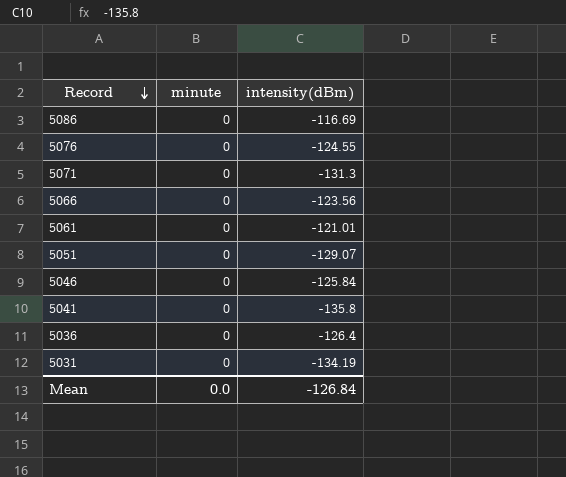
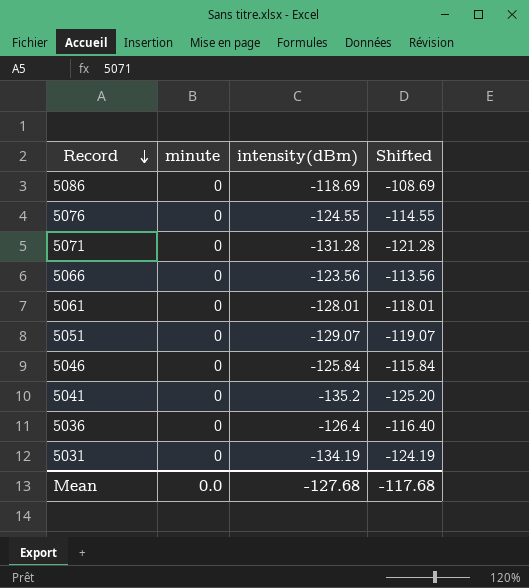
column Shifted | formula: none -> [intensity(dBm)] + 10
5086 | intensity(dBm): -116.69 -> -118.69
5071 | intensity(dBm): -131.3 -> -131.28
5061 | intensity(dBm): -121.01 -> -128.01
5041 | intensity(dBm): -135.8 -> -135.2
Mean | intensity(dBm): -126.84 -> -127.68

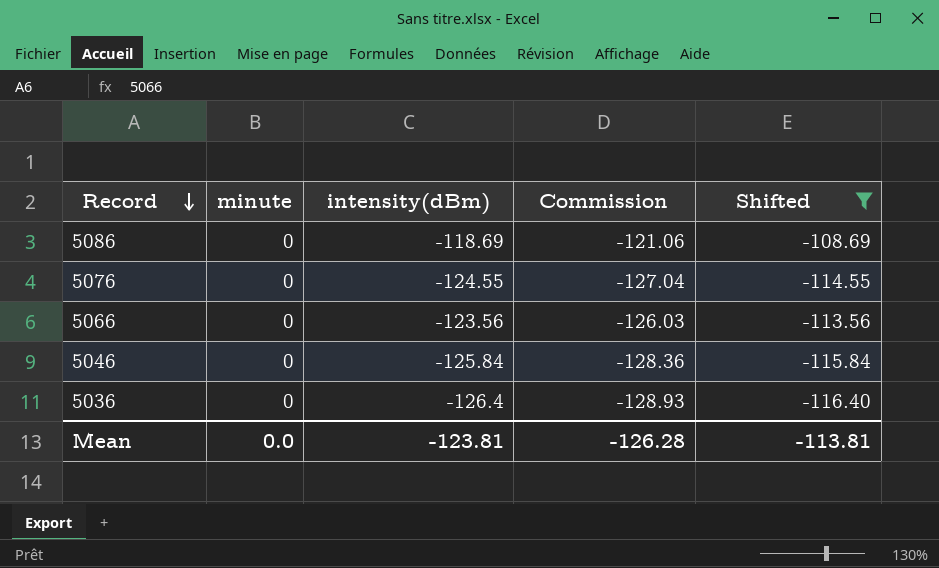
filter: none -> Shifted >= -116.40
column Commission | formula: none -> [intensity(dBm)] * 1.02
Mean | intensity(dBm): -127.68 -> -123.81
Mean | Shifted: -117.68 -> -113.81

